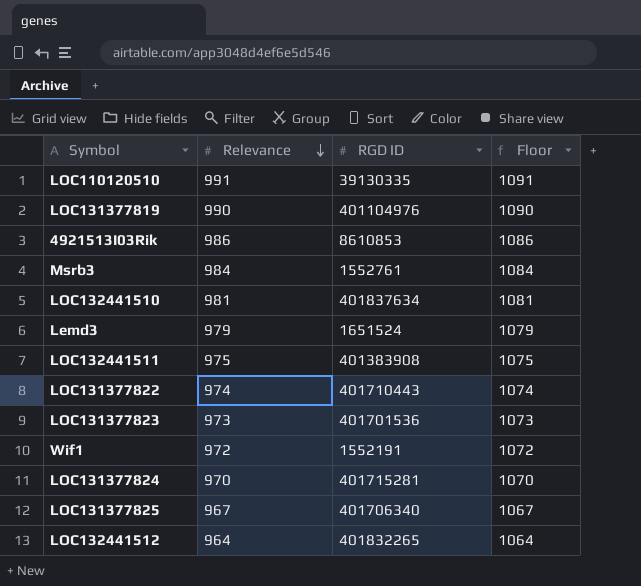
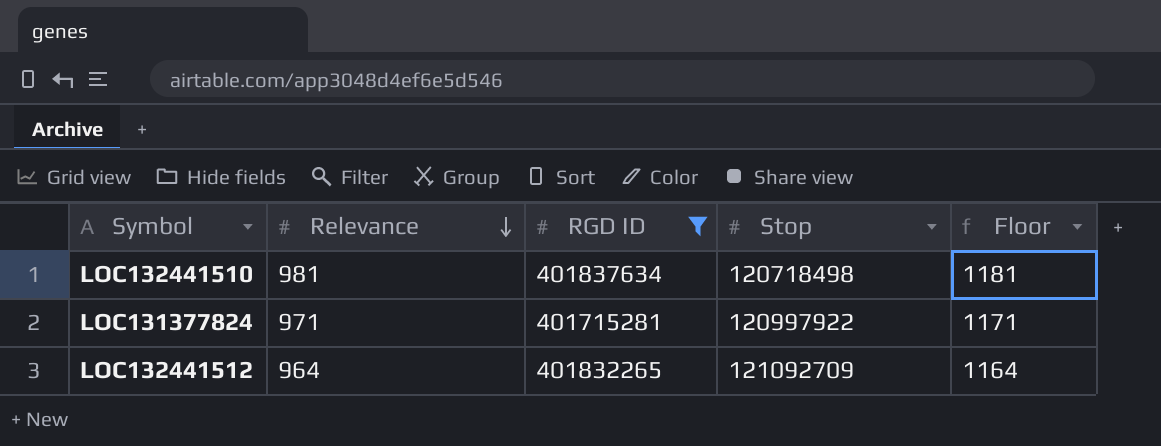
filter: none -> RGD ID >= 401715281
column Stop | position: none -> 4
column Floor | formula: [Relevance] + 100 -> [Relevance] + 200
LOC131377824 | Relevance: 970 -> 971

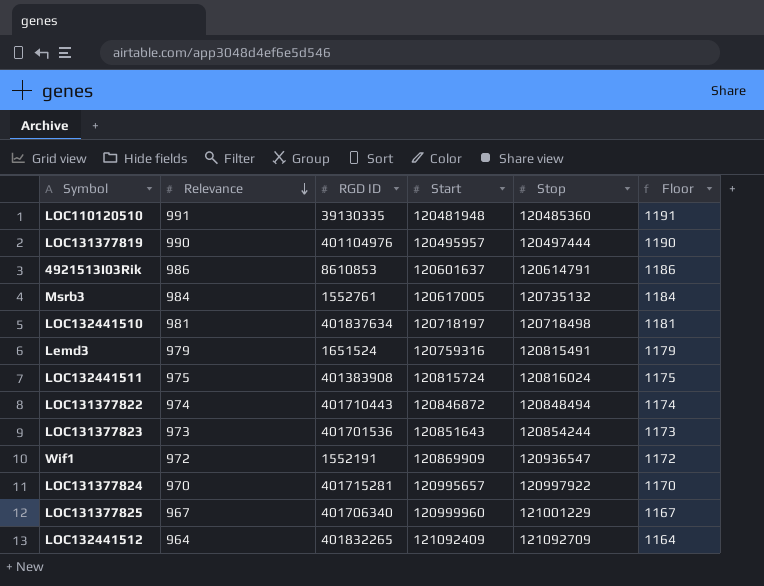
filter: RGD ID >= 401715281 -> none
column Start | position: none -> 4
LOC131377824 | Relevance: 971 -> 970
LOC131377824 | Floor: 1171 -> 1170

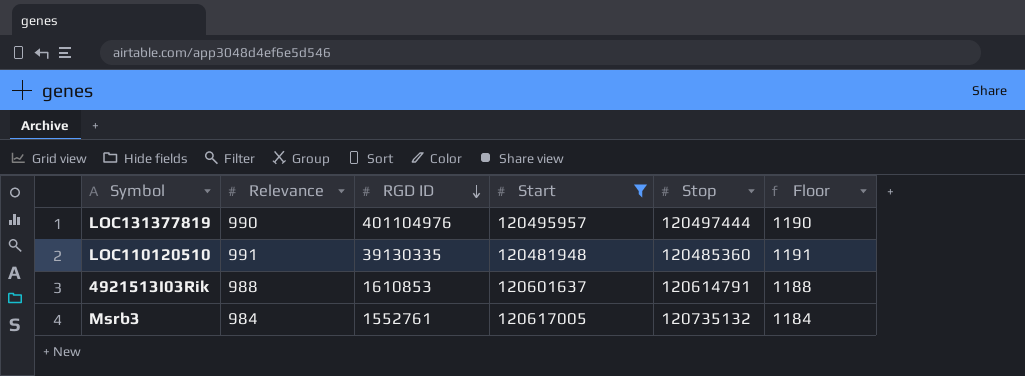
filter: none -> Start <= 120617005
row order: Relevance descending -> RGD ID descending
4921513I03Rik | Relevance: 986 -> 988
4921513I03Rik | RGD ID: 8610853 -> 1610853
4921513I03Rik | Floor: 1186 -> 1188

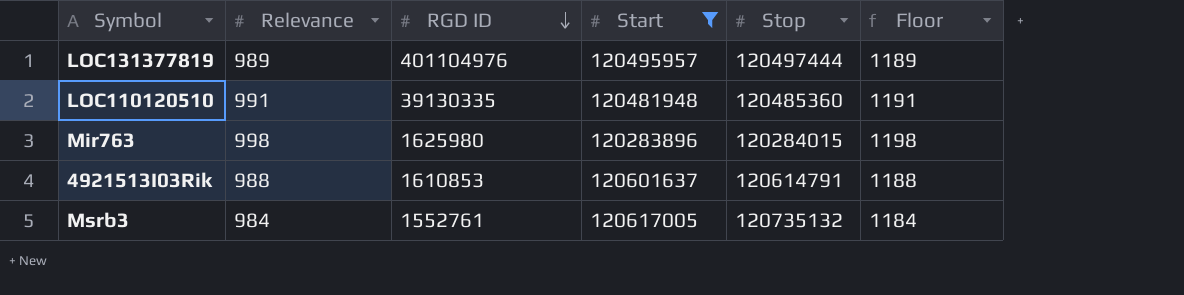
LOC131377819 | Relevance: 990 -> 989
LOC131377819 | Floor: 1190 -> 1189
row Mir763: none -> 998 | 1625980 | 120283896 | 120284015 | 1198

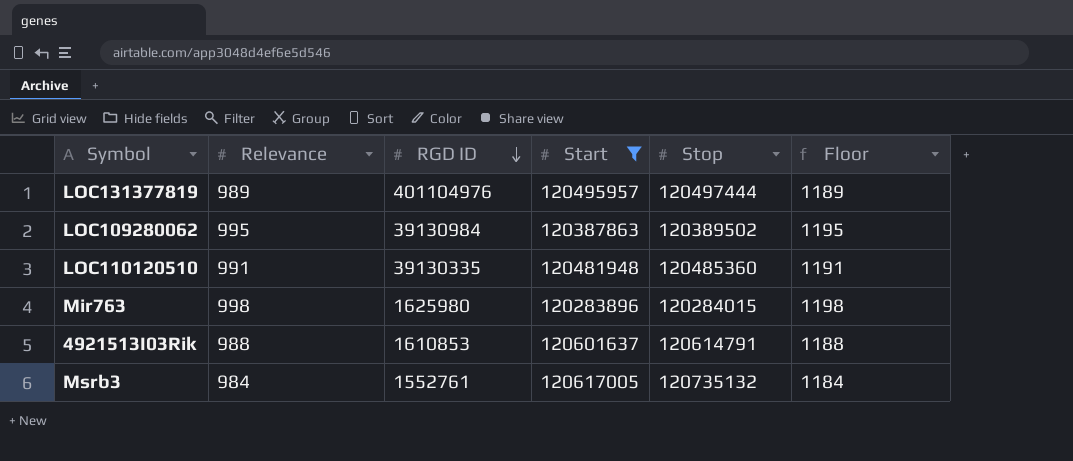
row LOC109280062: none -> 995 | 39130984 | 120387863 | 120389502 | 1195

